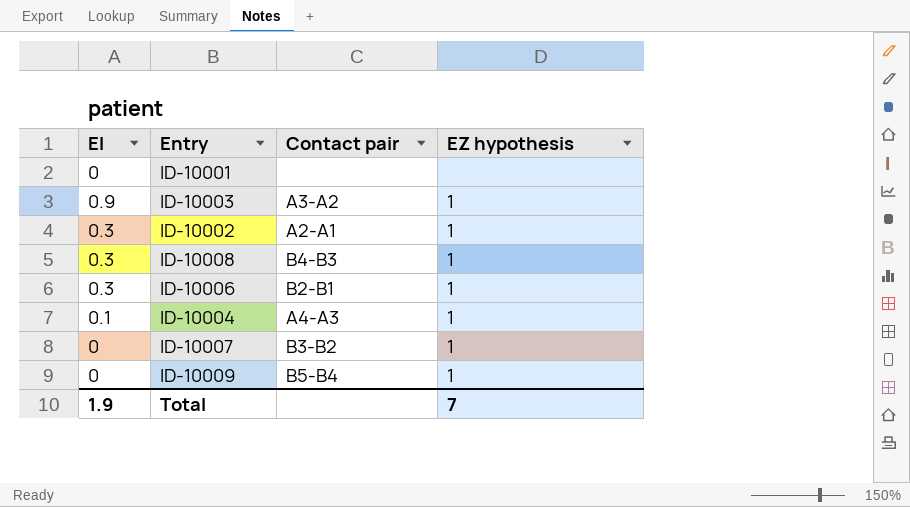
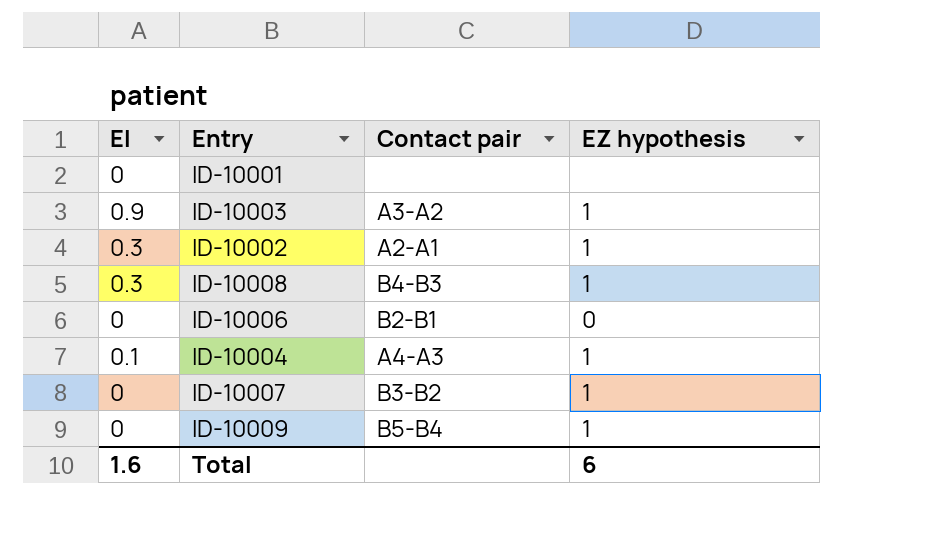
ID-10006 | EI: 0.3 -> 0
ID-10006 | EZ hypothesis: 1 -> 0
Total | EI: 1.9 -> 1.6
Total | EZ hypothesis: 7 -> 6

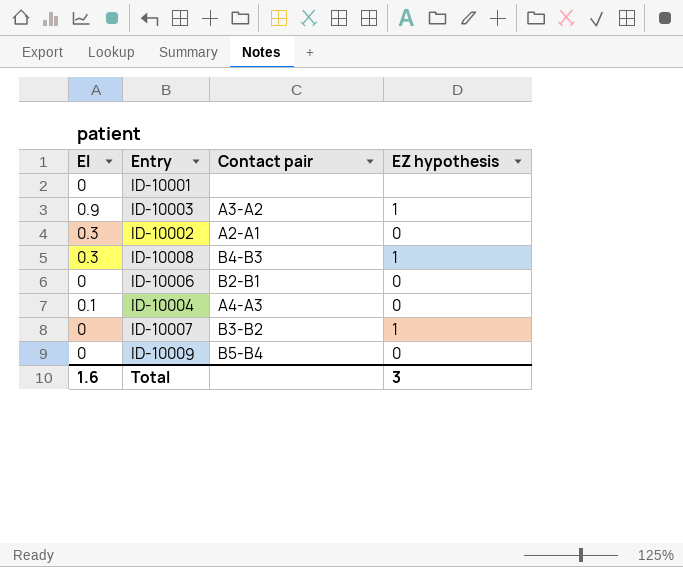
ID-10002 | EZ hypothesis: 1 -> 0
ID-10004 | EZ hypothesis: 1 -> 0
ID-10009 | EZ hypothesis: 1 -> 0
Total | EZ hypothesis: 6 -> 3

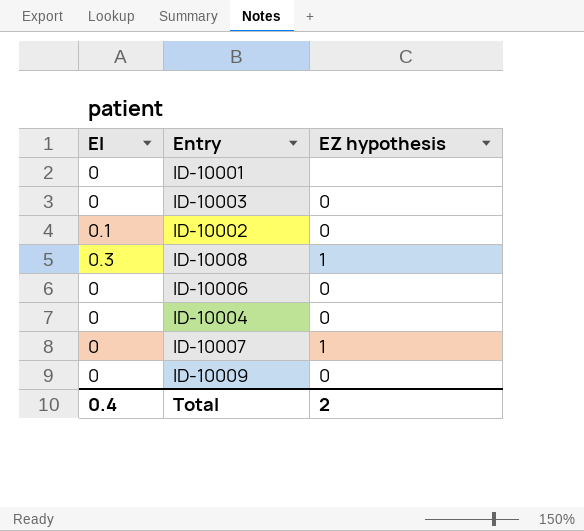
column Contact pair | position: 3 -> none
ID-10003 | EI: 0.9 -> 0
ID-10003 | EZ hypothesis: 1 -> 0
ID-10002 | EI: 0.3 -> 0.1
ID-10004 | EI: 0.1 -> 0
Total | EI: 1.6 -> 0.4
Total | EZ hypothesis: 3 -> 2

